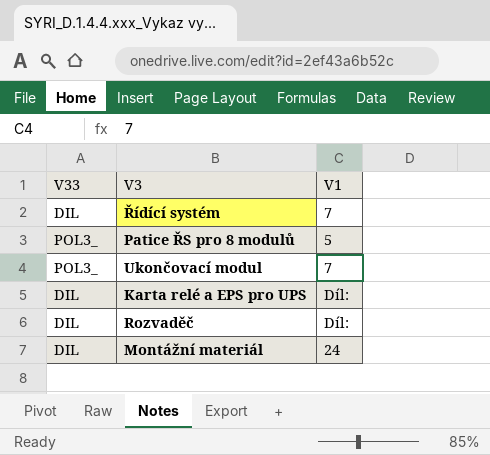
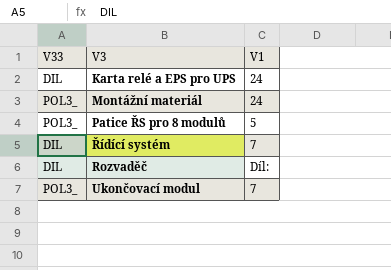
row order: none -> V3 ascending
Karta relé a EPS pro UPS | V1: Díl: -> 24
Montážní materiál | V33: DIL -> POL3_

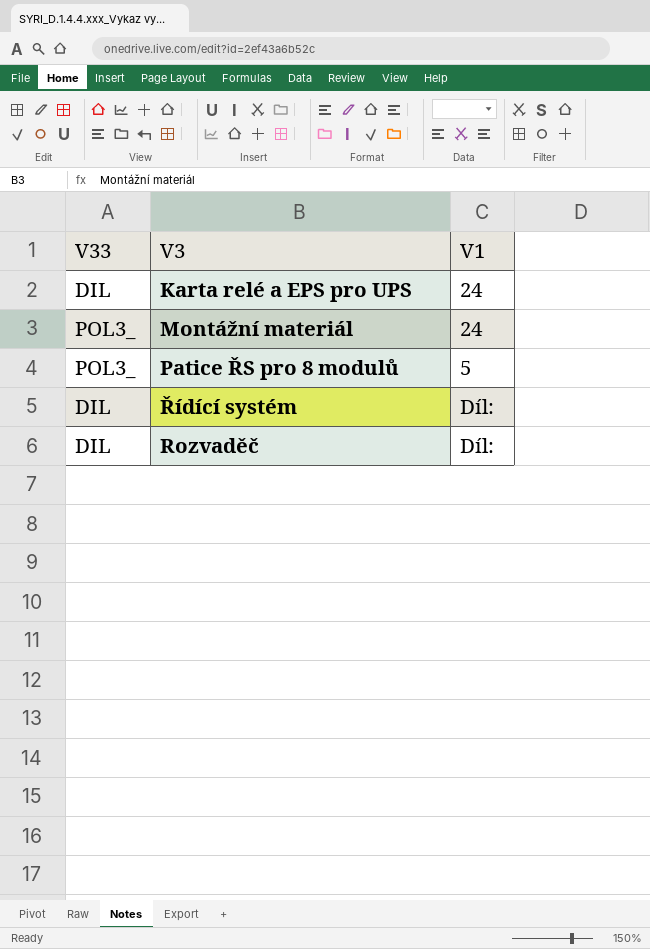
row Ukončovací modul: POL3_ | 7 -> none
Řídící systém | V1: 7 -> Díl:

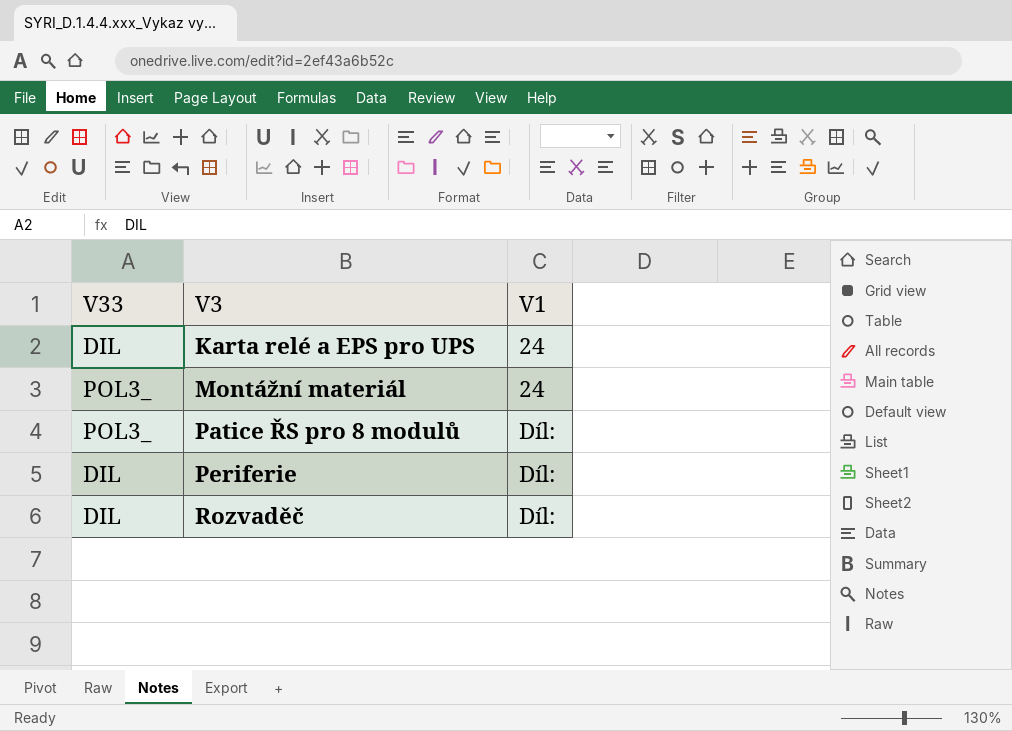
row Řídící systém: DIL | Díl: -> none
Patice ŘS pro 8 modulů | V1: 5 -> Díl:
row Periferie: none -> DIL | Díl:

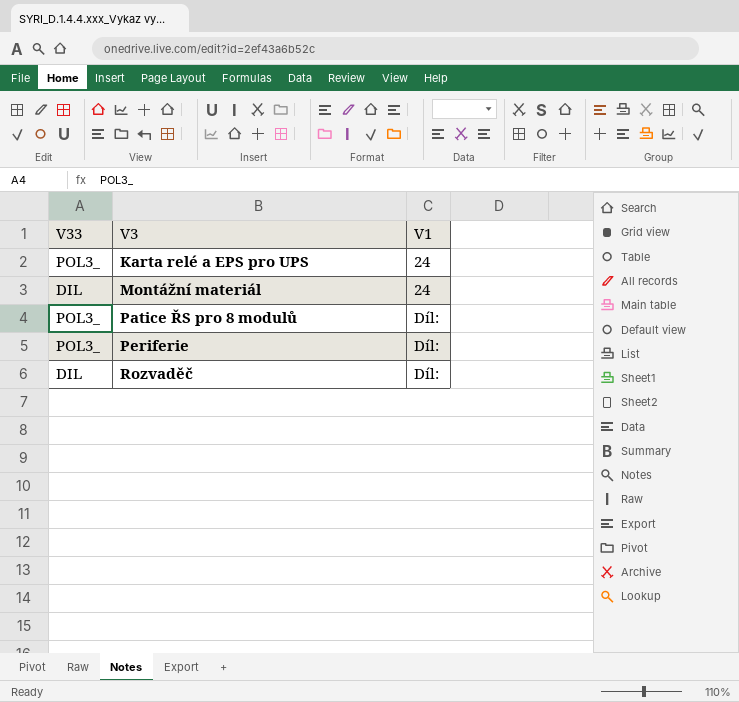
Karta relé a EPS pro UPS | V33: DIL -> POL3_
Montážní materiál | V33: POL3_ -> DIL
Periferie | V33: DIL -> POL3_

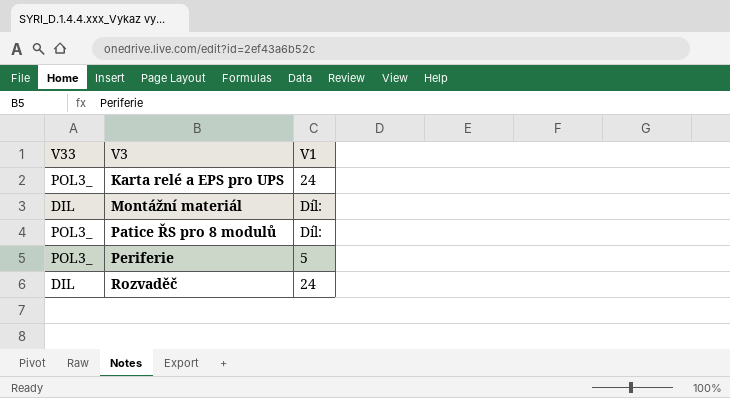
Montážní materiál | V1: 24 -> Díl:
Periferie | V1: Díl: -> 5
Rozvaděč | V1: Díl: -> 24

